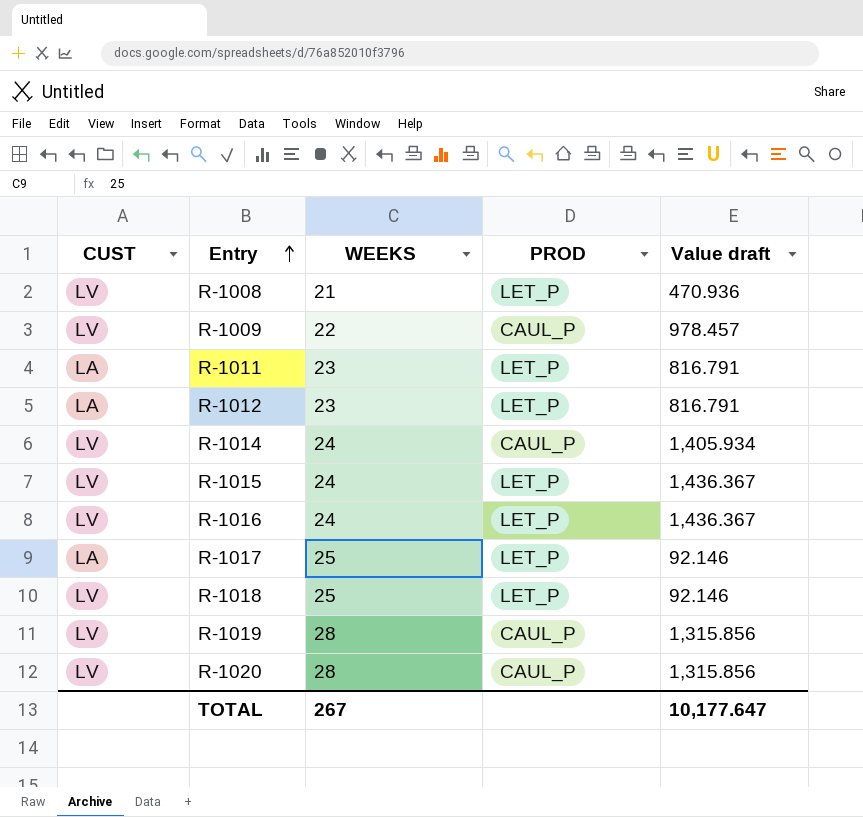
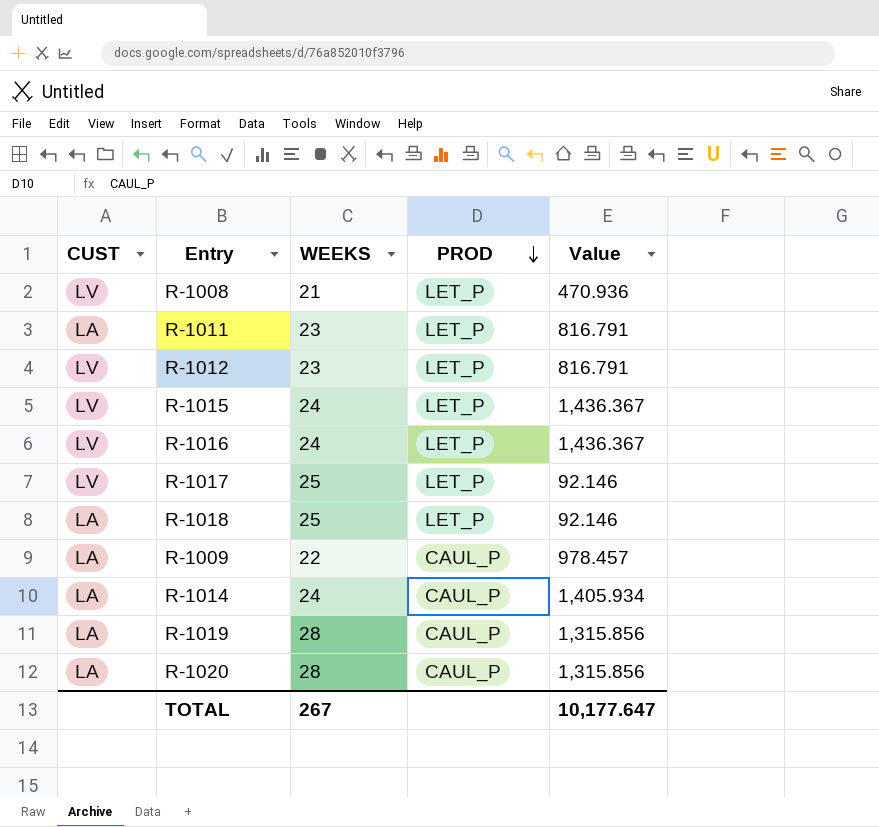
row order: Entry ascending -> PROD descending
column name: Value draft -> Value
R-1012 | CUST: LA -> LV
R-1017 | CUST: LA -> LV
R-1018 | CUST: LV -> LA
R-1009 | CUST: LV -> LA
R-1014 | CUST: LV -> LA
R-1019 | CUST: LV -> LA
R-1020 | CUST: LV -> LA

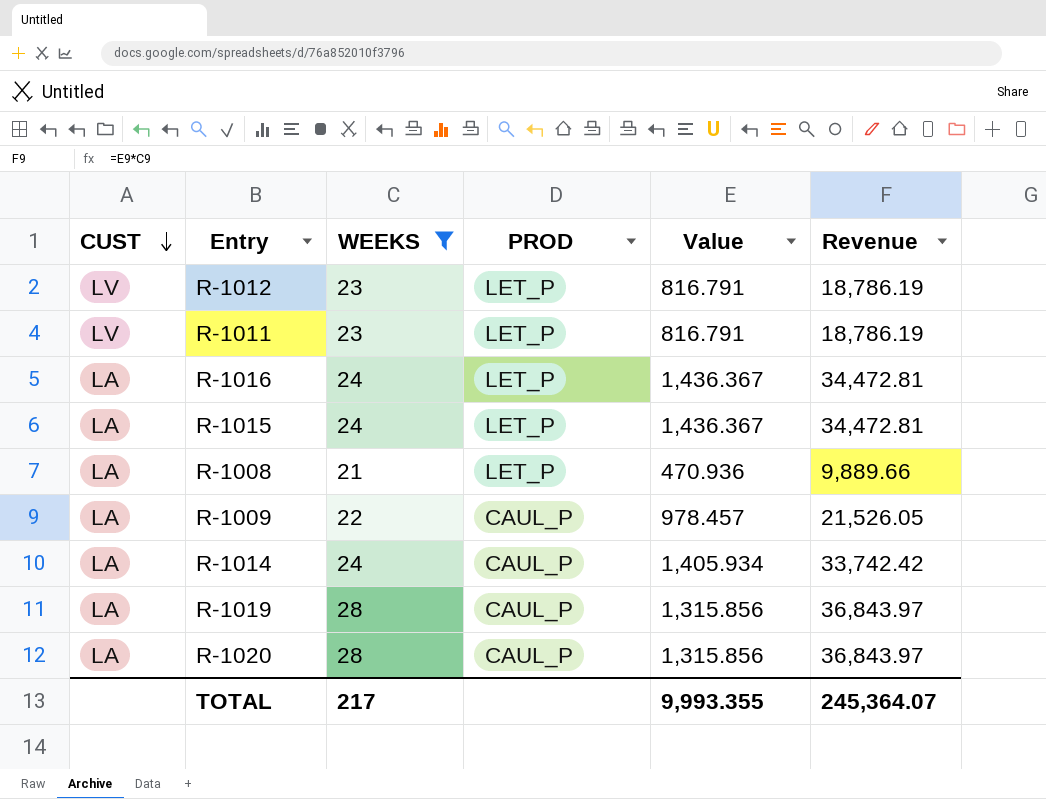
filter: none -> WEEKS != 25
row order: PROD descending -> CUST descending
column Revenue | formula: none -> [WEEKS] * [Value]
R-1011 | CUST: LA -> LV
R-1016 | CUST: LV -> LA
R-1015 | CUST: LV -> LA
R-1008 | CUST: LV -> LA
TOTAL | WEEKS: 267 -> 217
TOTAL | Value: 10,177.647 -> 9,993.355

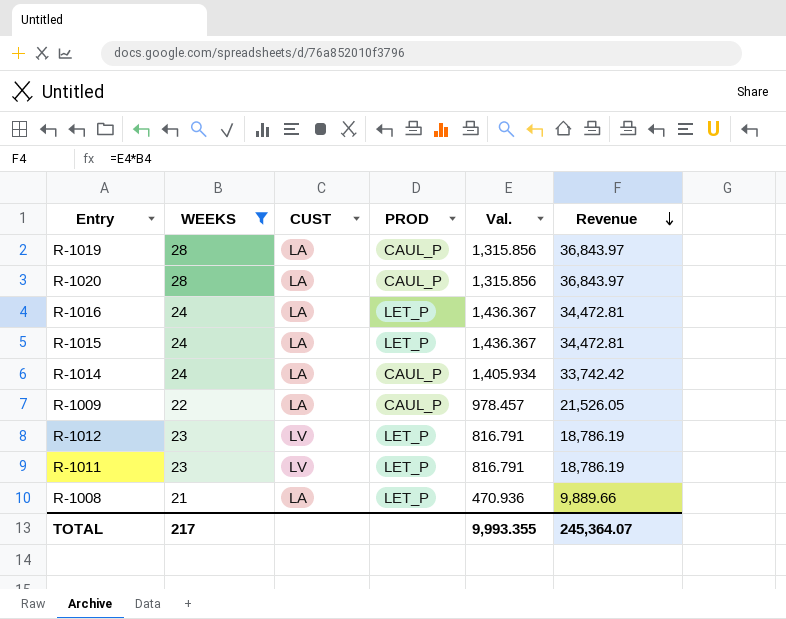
row order: CUST descending -> Revenue descending
column CUST | position: 1 -> 3
column name: Value -> Val.

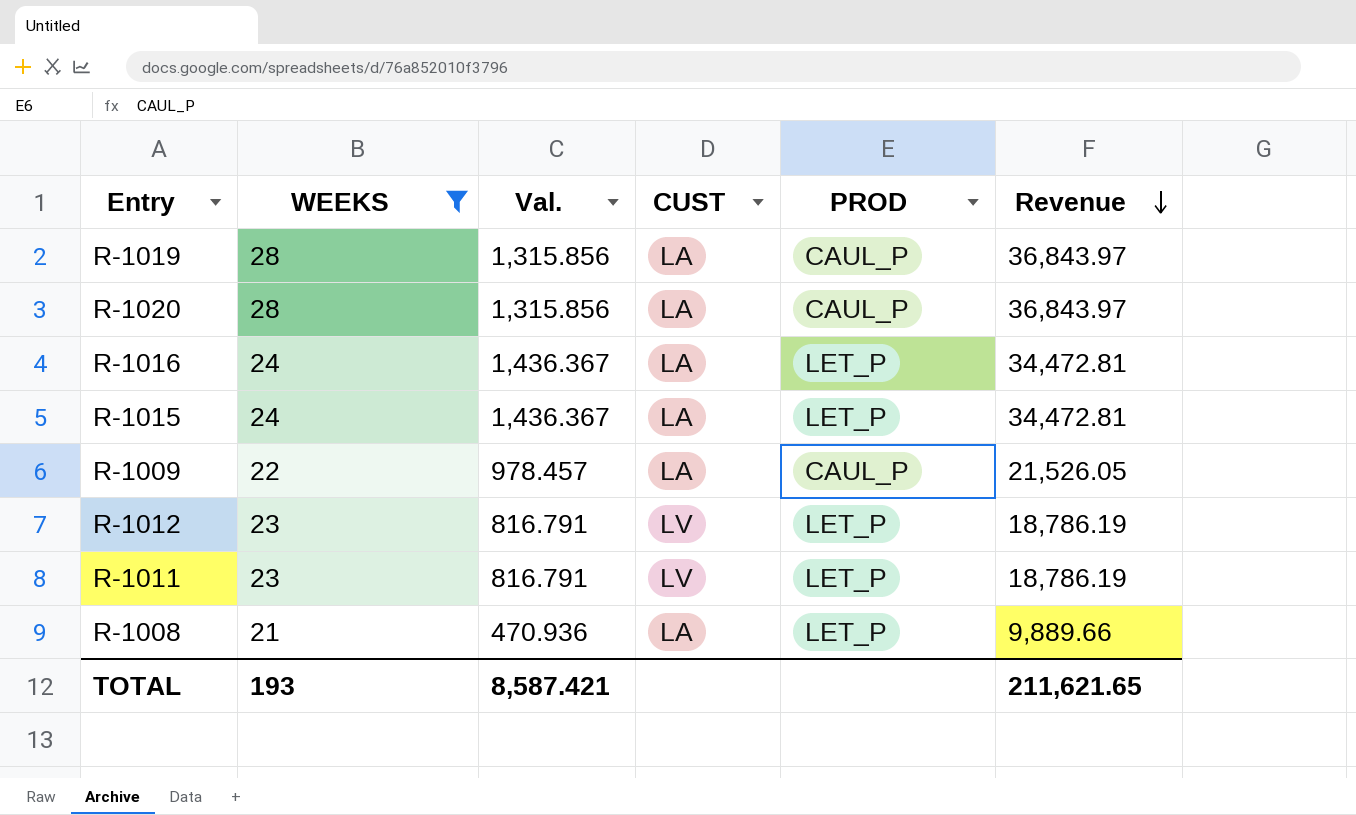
column Val. | position: 5 -> 3
row R-1014: 24 | LA | CAUL_P | 1,405.934 | 33,742.42 -> none
TOTAL | WEEKS: 217 -> 193
TOTAL | Val.: 9,993.355 -> 8,587.421
TOTAL | Revenue: 245,364.07 -> 211,621.65

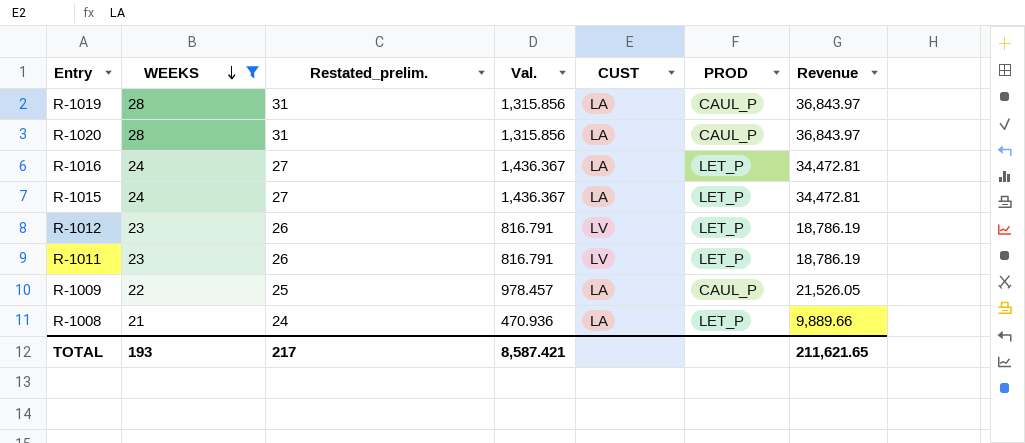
row order: Revenue descending -> WEEKS descending
column Restated_prelim. | formula: none -> [WEEKS] + 3

